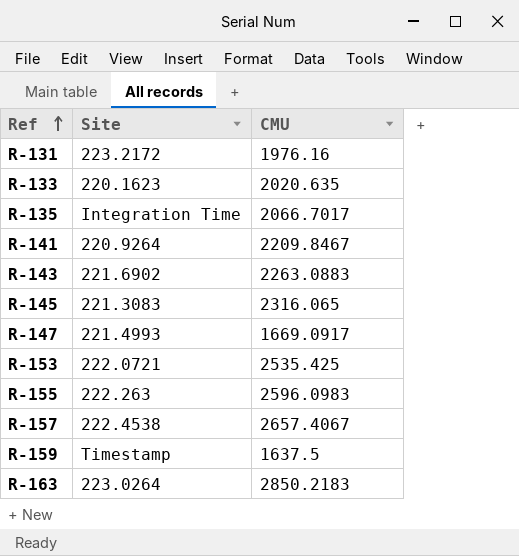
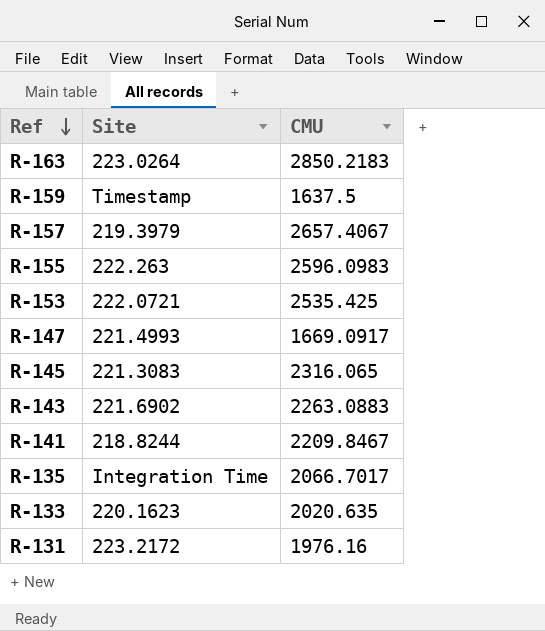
row order: Ref ascending -> Ref descending
R-157 | Site: 222.4538 -> 219.3979
R-141 | Site: 220.9264 -> 218.8244

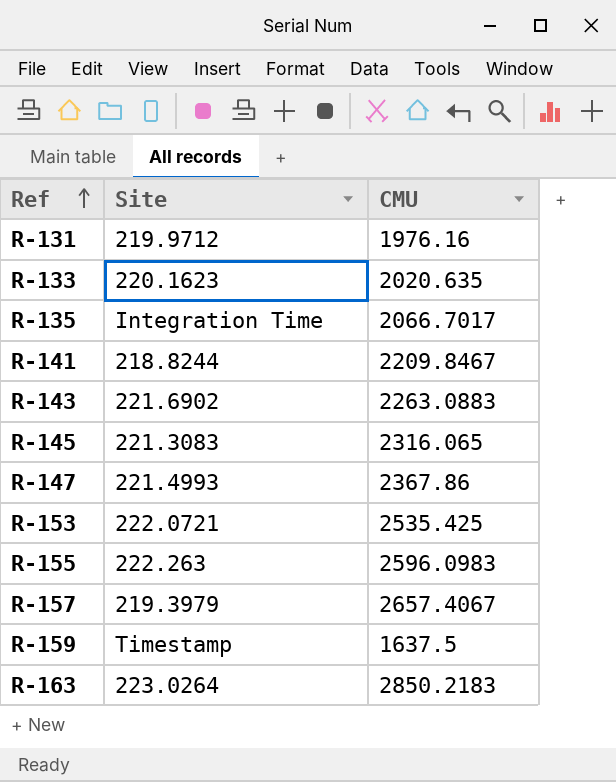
row order: Ref descending -> Ref ascending
R-131 | Site: 223.2172 -> 219.9712
R-147 | CMU: 1669.0917 -> 2367.86

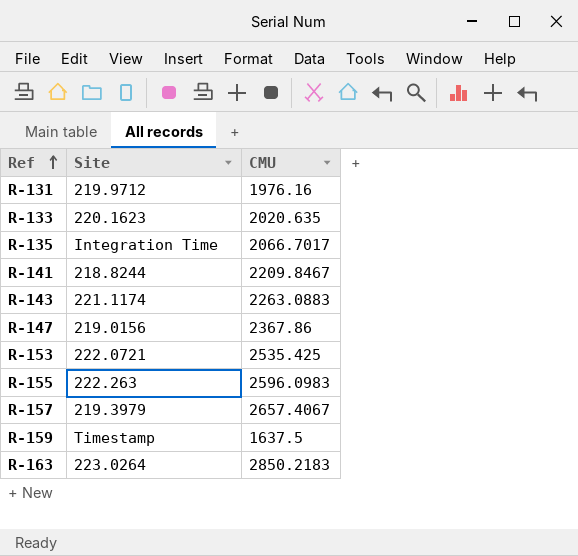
row R-145: 221.3083 | 2316.065 -> none
R-143 | Site: 221.6902 -> 221.1174
R-147 | Site: 221.4993 -> 219.0156

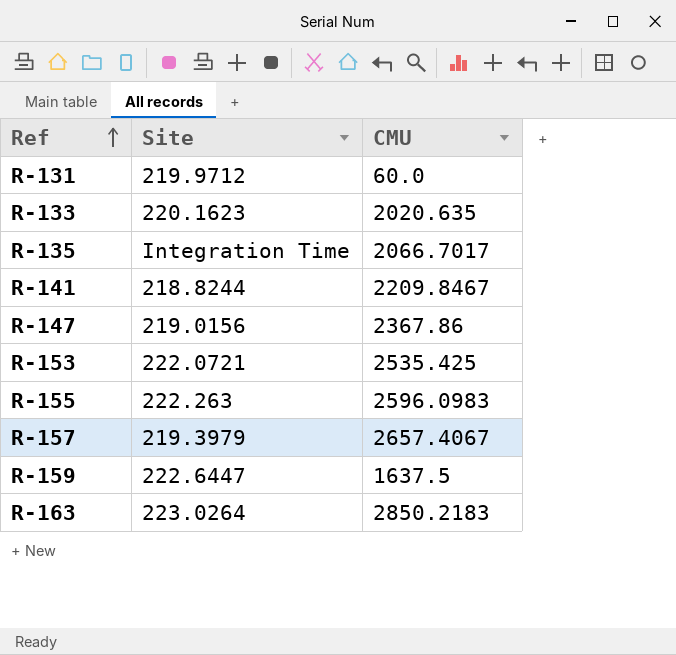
row R-143: 221.1174 | 2263.0883 -> none
R-131 | CMU: 1976.16 -> 60.0
R-159 | Site: Timestamp -> 222.6447

